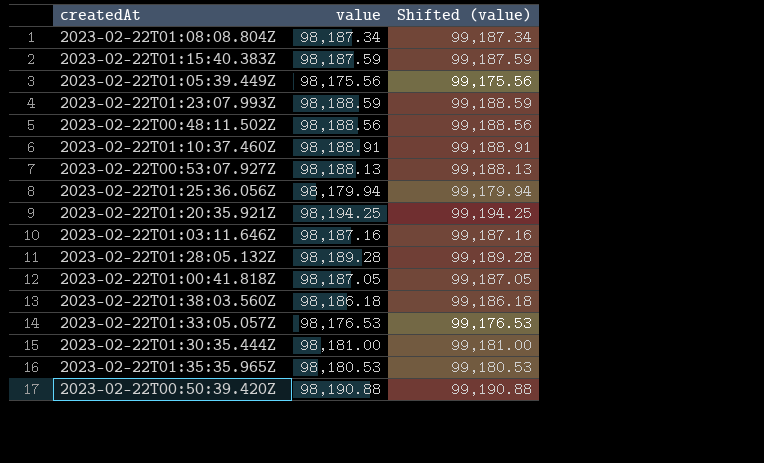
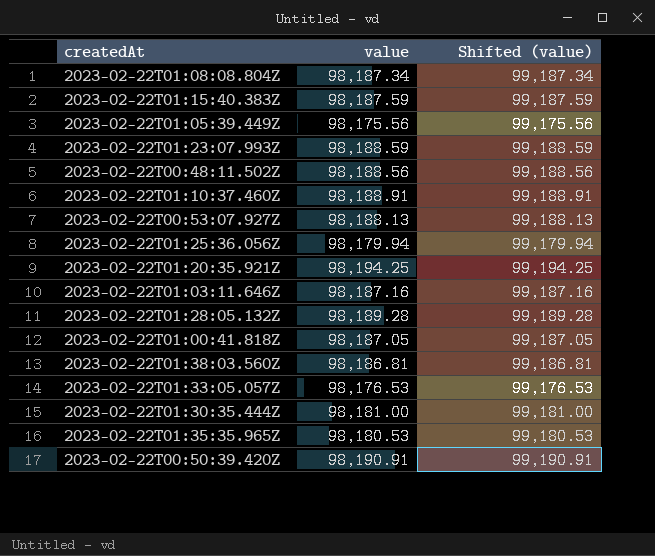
2023-02-22T01:38:03.560Z | value: 98,186.18 -> 98,186.81
2023-02-22T01:38:03.560Z | Shifted (value): 99,186.18 -> 99,186.81
2023-02-22T00:50:39.420Z | value: 98,190.88 -> 98,190.91
2023-02-22T00:50:39.420Z | Shifted (value): 99,190.88 -> 99,190.91

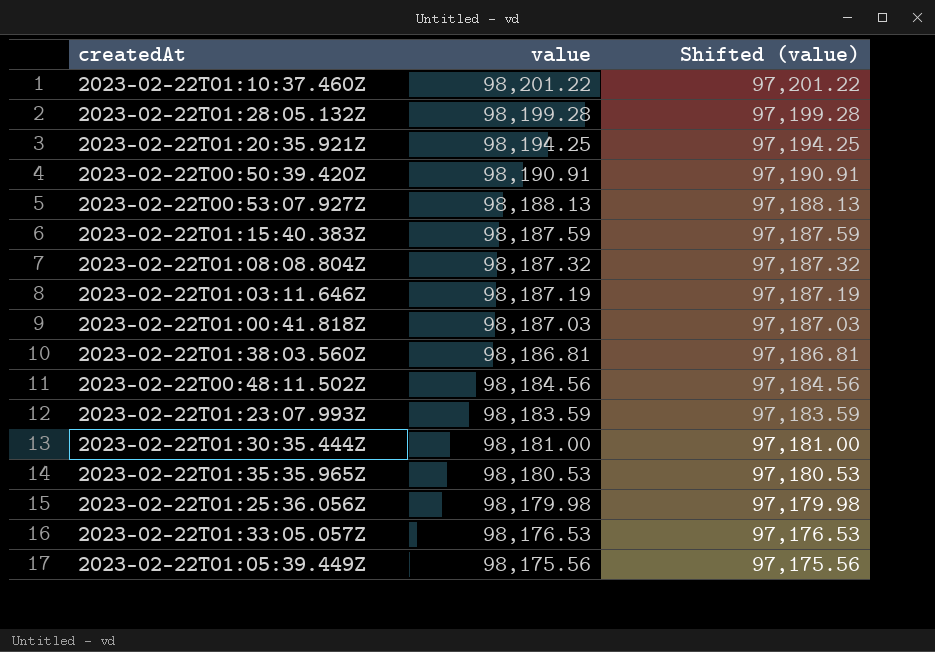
row order: none -> value descending
column Shifted (value) | formula: [value] + 1000 -> [value] - 1000
2023-02-22T01:10:37.460Z | value: 98,188.91 -> 98,201.22
2023-02-22T01:28:05.132Z | value: 98,189.28 -> 98,199.28
2023-02-22T01:08:08.804Z | value: 98,187.34 -> 98,187.32
2023-02-22T01:03:11.646Z | value: 98,187.16 -> 98,187.19
2023-02-22T01:00:41.818Z | value: 98,187.05 -> 98,187.03
2023-02-22T00:48:11.502Z | value: 98,188.56 -> 98,184.56
2023-02-22T01:23:07.993Z | value: 98,188.59 -> 98,183.59
2023-02-22T01:25:36.056Z | value: 98,179.94 -> 98,179.98

